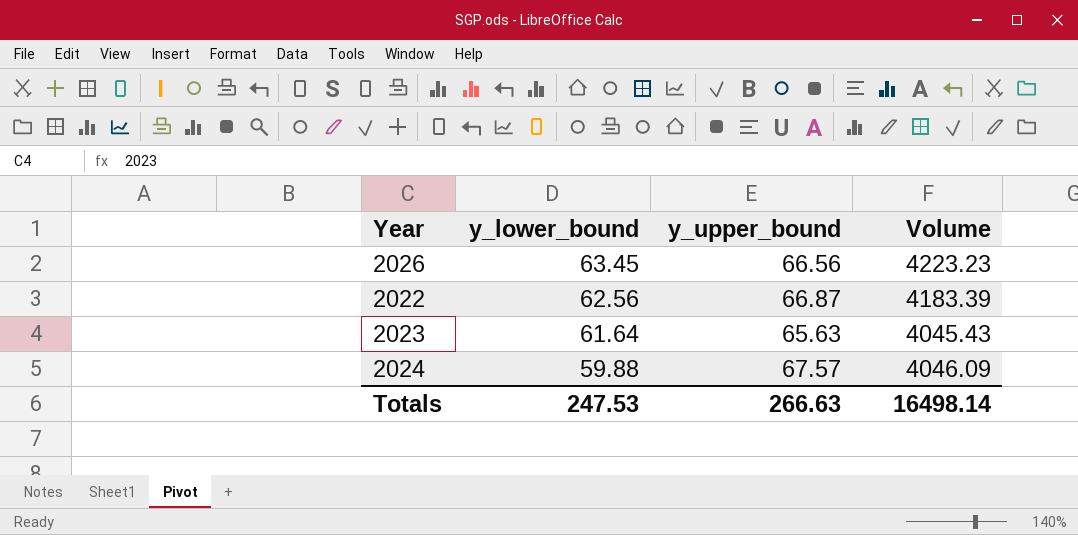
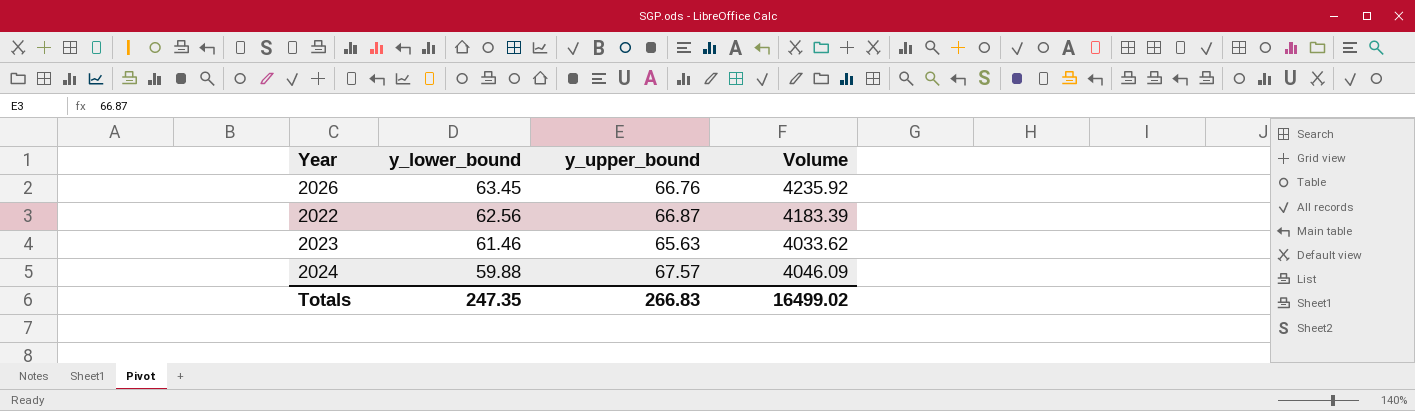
2026 | y_upper_bound: 66.56 -> 66.76
2026 | Volume: 4223.23 -> 4235.92
2023 | y_lower_bound: 61.64 -> 61.46
2023 | Volume: 4045.43 -> 4033.62
Totals | y_lower_bound: 247.53 -> 247.35
Totals | y_upper_bound: 266.63 -> 266.83
Totals | Volume: 16498.14 -> 16499.02

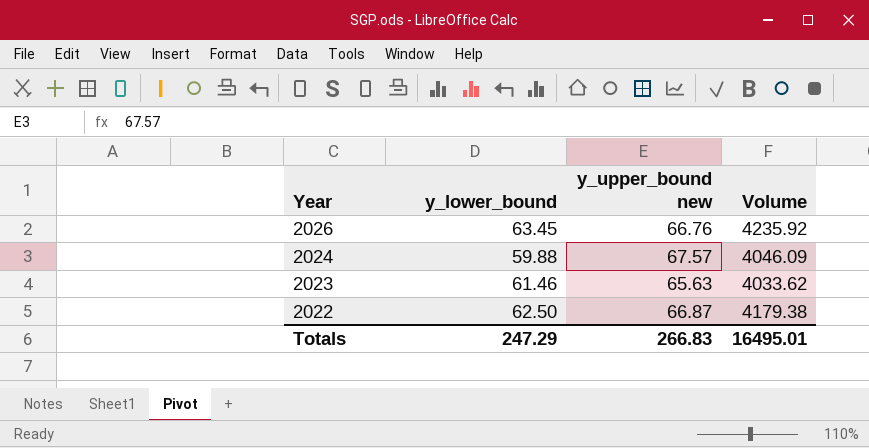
row order: y_lower_bound descending -> Year descending
column name: y_upper_bound -> y_upper_bound new
2022 | y_lower_bound: 62.56 -> 62.50
2022 | Volume: 4183.39 -> 4179.38
Totals | y_lower_bound: 247.35 -> 247.29
Totals | Volume: 16499.02 -> 16495.01

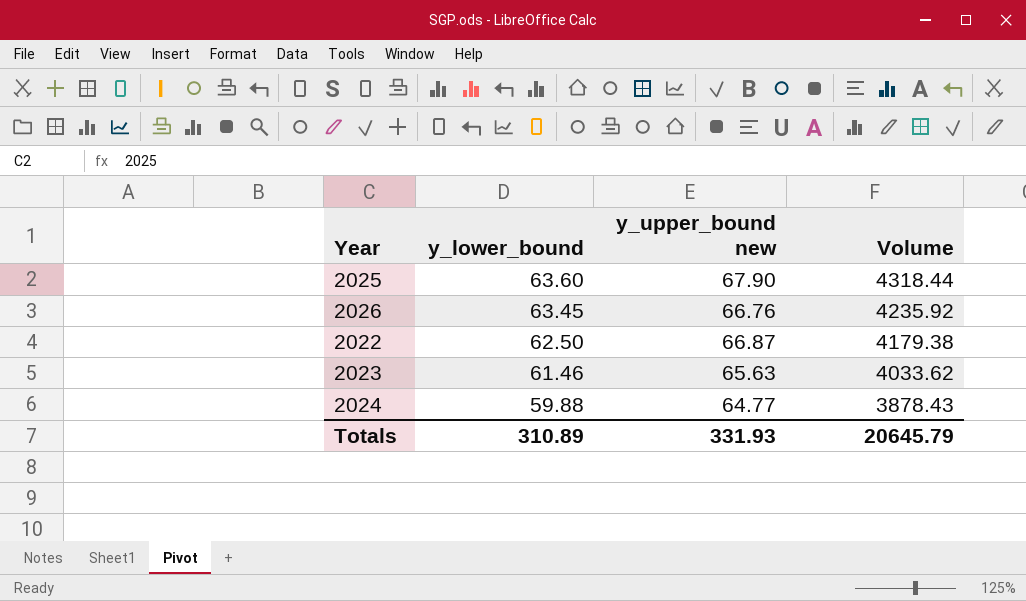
row order: Year descending -> y_lower_bound descending
row 2025: none -> 63.60 | 67.90 | 4318.44
2024 | y_upper_bound new: 67.57 -> 64.77
2024 | Volume: 4046.09 -> 3878.43
Totals | y_lower_bound: 247.29 -> 310.89
Totals | y_upper_bound new: 266.83 -> 331.93
Totals | Volume: 16495.01 -> 20645.79

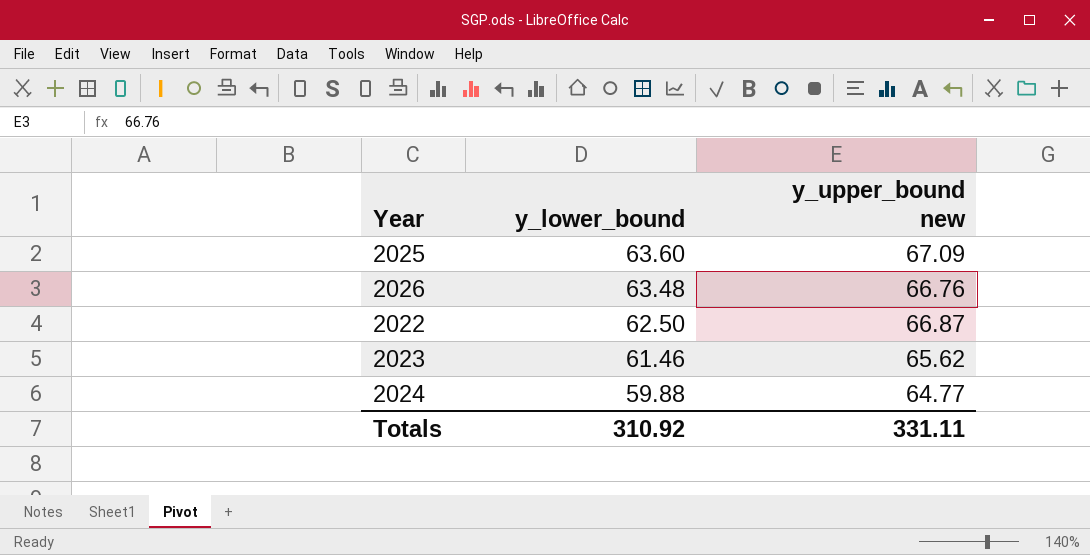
column Volume | formula: [y_lower_bound] * [y_upper_bound new] -> none
2025 | y_upper_bound new: 67.90 -> 67.09
2026 | y_lower_bound: 63.45 -> 63.48
2023 | y_upper_bound new: 65.63 -> 65.62
Totals | y_lower_bound: 310.89 -> 310.92
Totals | y_upper_bound new: 331.93 -> 331.11

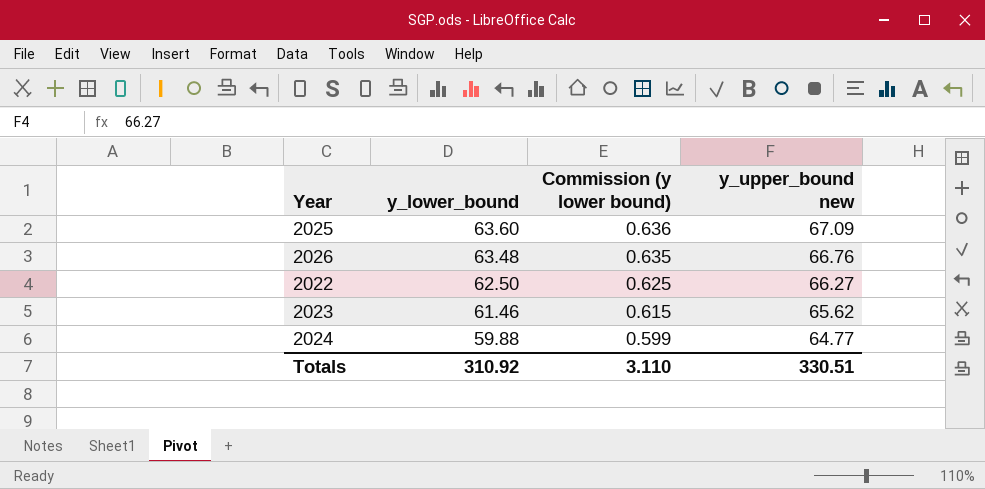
column Commission (y lower bound) | formula: none -> [y_lower_bound] * 0.01
2022 | y_upper_bound new: 66.87 -> 66.27
Totals | y_upper_bound new: 331.11 -> 330.51

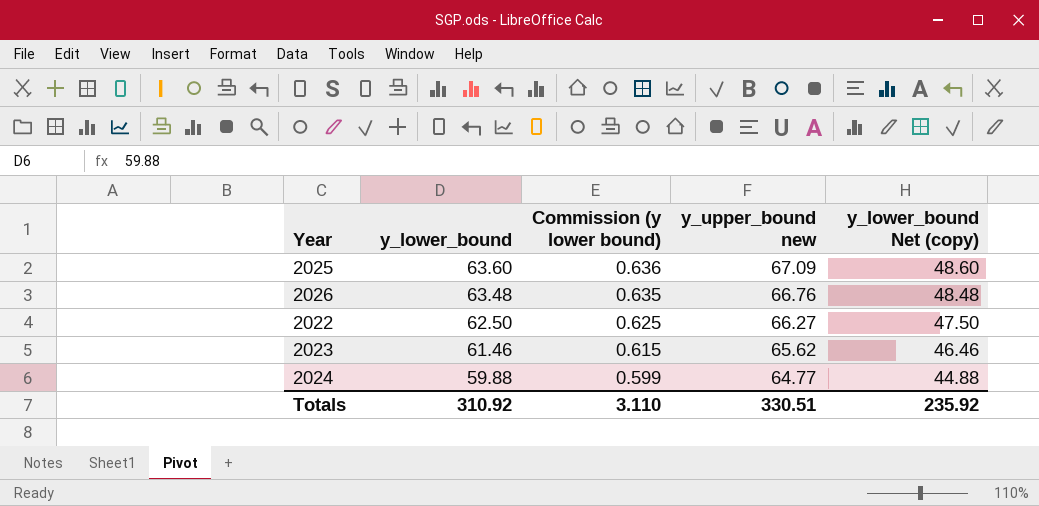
column y_lower_bound Net (copy) | formula: none -> [y_lower_bound] - 15

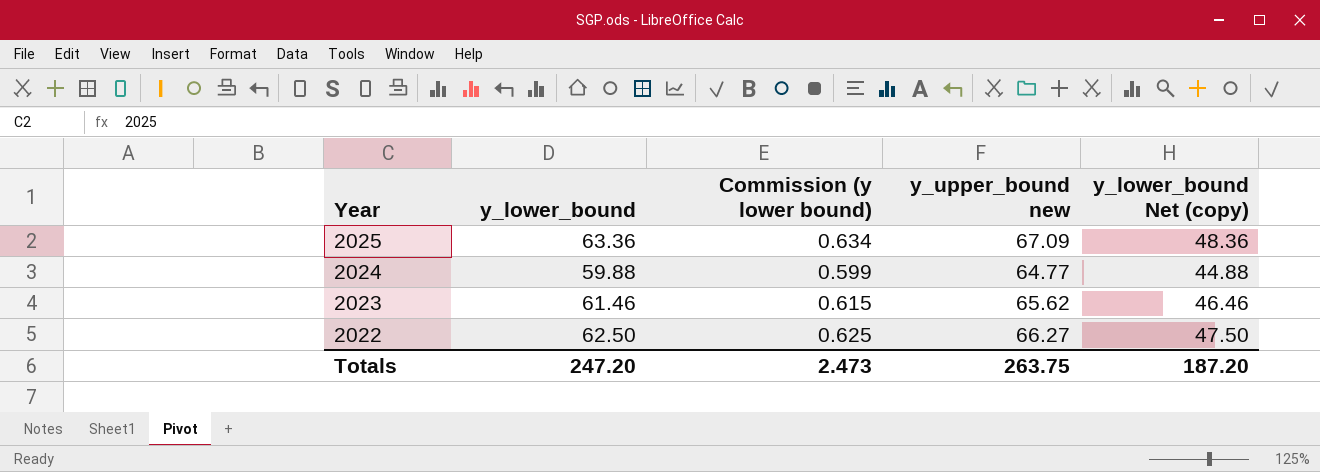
row order: y_lower_bound descending -> Year descending
row 2026: 63.48 | 0.635 | 66.76 | 48.48 -> none
2025 | y_lower_bound: 63.60 -> 63.36
2025 | Commission (y lower bound): 0.636 -> 0.634
2025 | y_lower_bound Net (copy): 48.60 -> 48.36
Totals | y_lower_bound: 310.92 -> 247.20
Totals | Commission (y lower bound): 3.110 -> 2.473
Totals | y_upper_bound new: 330.51 -> 263.75
Totals | y_lower_bound Net (copy): 235.92 -> 187.20

